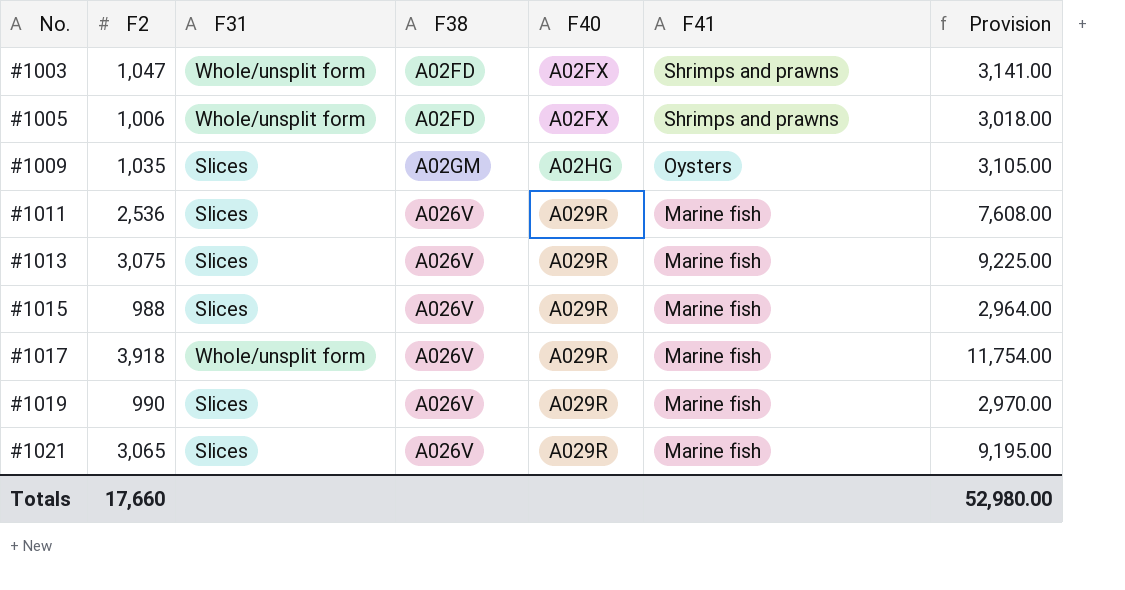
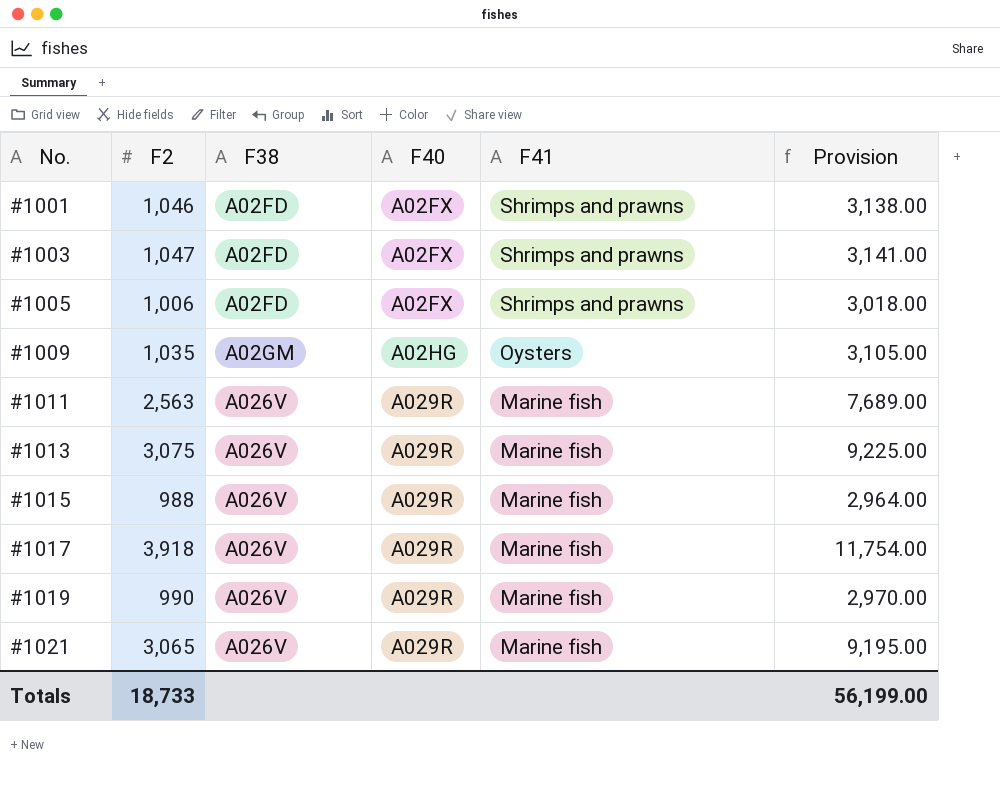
column F31 | position: 3 -> none
row #1001: none -> 1,046 | A02FD | A02FX | Shrimps and prawns | 3,138.00
#1011 | F2: 2,536 -> 2,563
#1011 | Provision: 7,608.00 -> 7,689.00
Totals | F2: 17,660 -> 18,733
Totals | Provision: 52,980.00 -> 56,199.00

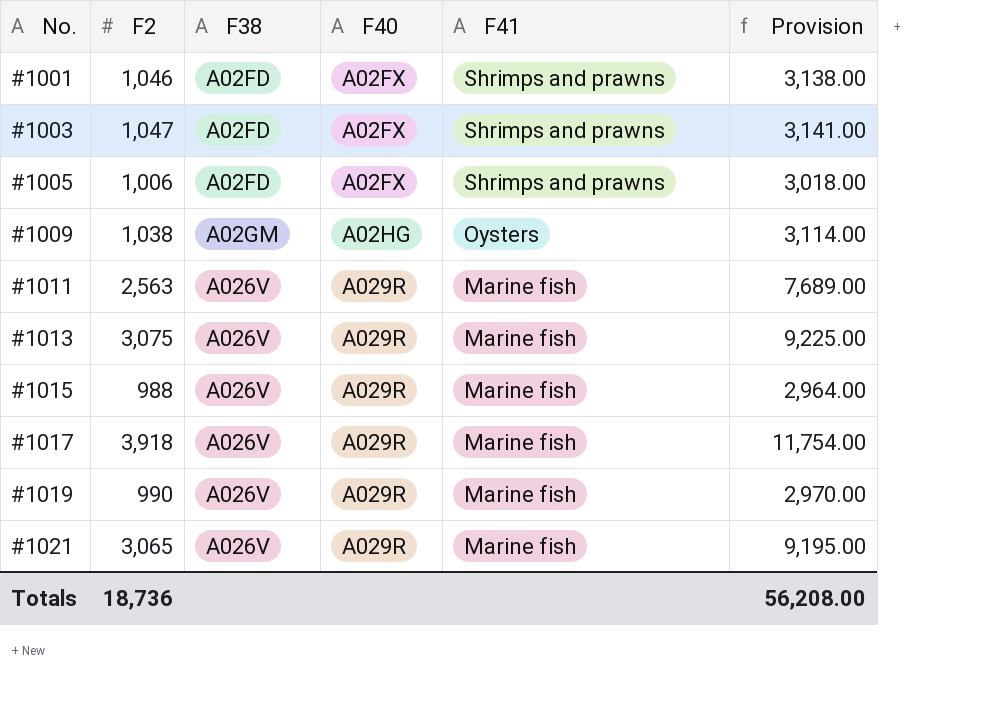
#1009 | F2: 1,035 -> 1,038
#1009 | Provision: 3,105.00 -> 3,114.00
Totals | F2: 18,733 -> 18,736
Totals | Provision: 56,199.00 -> 56,208.00

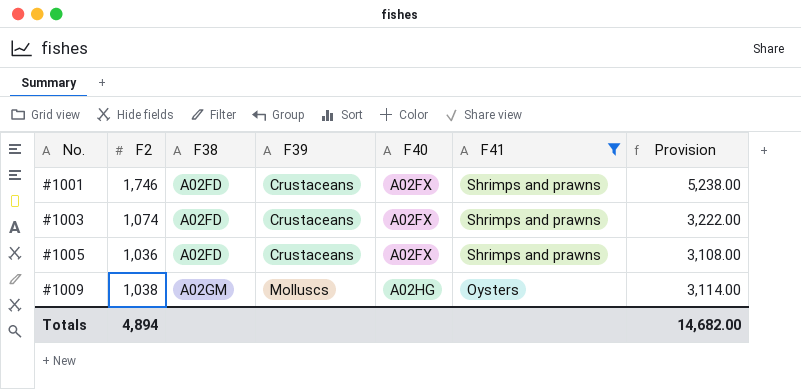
filter: none -> F41 != Marine fish
column F39 | position: none -> 4
#1001 | F2: 1,046 -> 1,746
#1001 | Provision: 3,138.00 -> 5,238.00
#1003 | F2: 1,047 -> 1,074
#1003 | Provision: 3,141.00 -> 3,222.00
#1005 | F2: 1,006 -> 1,036
#1005 | Provision: 3,018.00 -> 3,108.00
Totals | F2: 18,736 -> 4,894
Totals | Provision: 56,208.00 -> 14,682.00

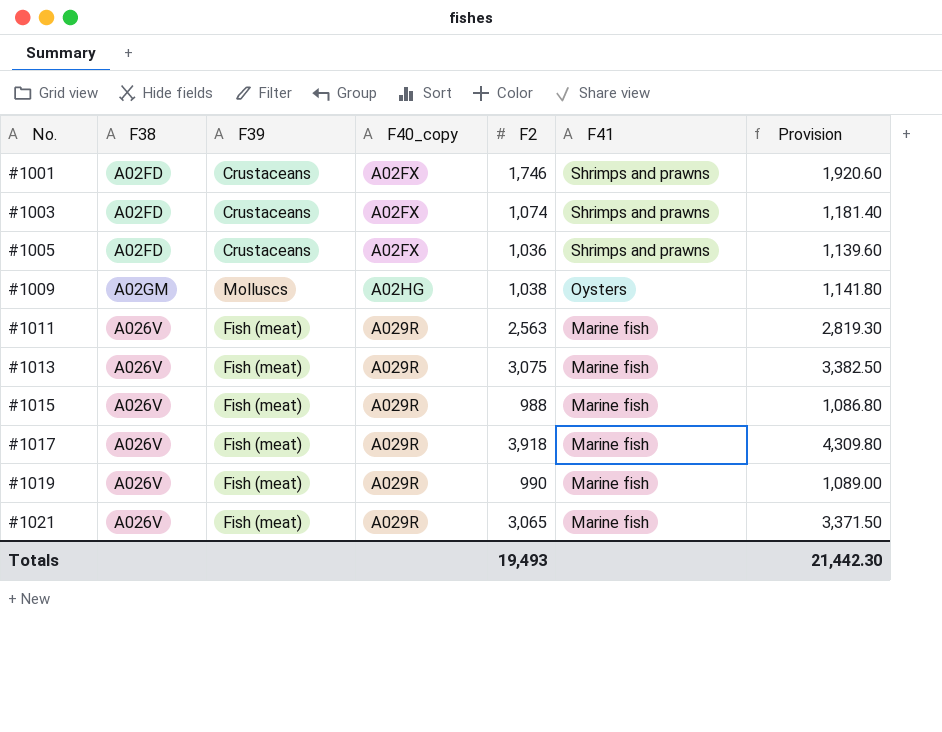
filter: F41 != Marine fish -> none
column name: F40 -> F40_copy
column F2 | position: 2 -> 5
column Provision | formula: [F2] * 3 -> [F2] * 1.1
Totals | F2: 4,894 -> 19,493
Totals | Provision: 14,682.00 -> 21,442.30

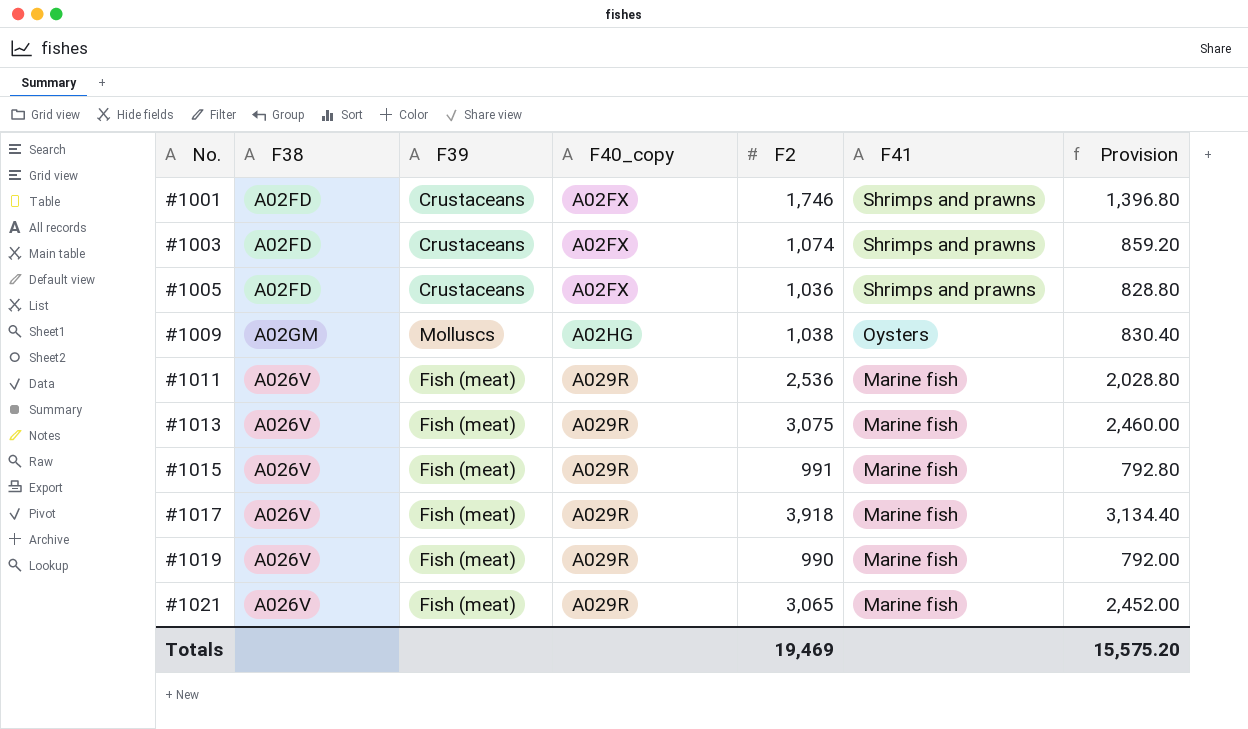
column Provision | formula: [F2] * 1.1 -> [F2] * 0.8
#1011 | F2: 2,563 -> 2,536
#1015 | F2: 988 -> 991
Totals | F2: 19,493 -> 19,469
Totals | Provision: 21,442.30 -> 15,575.20

